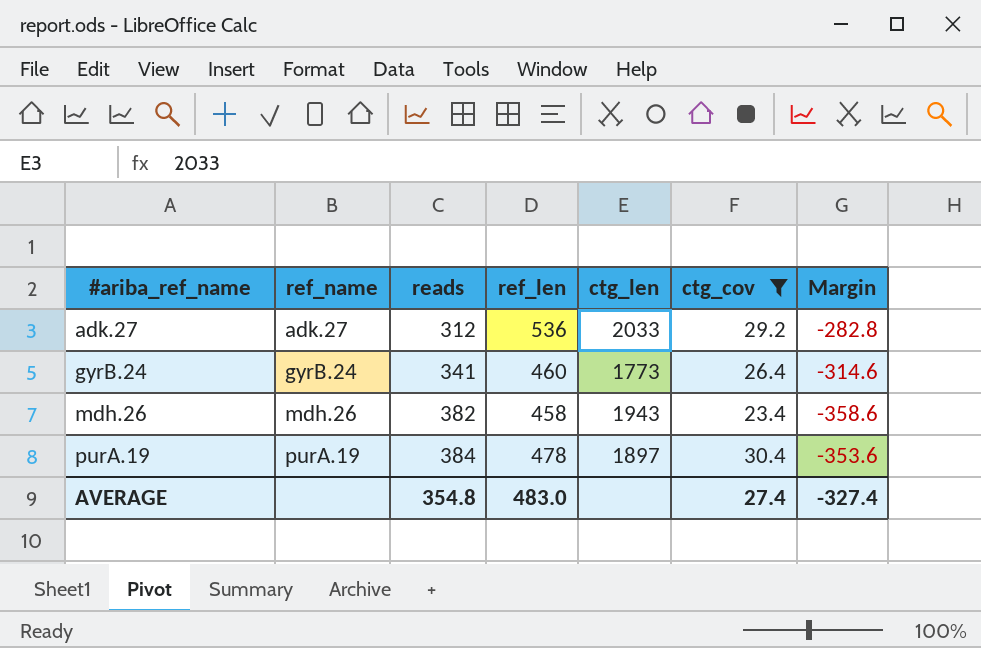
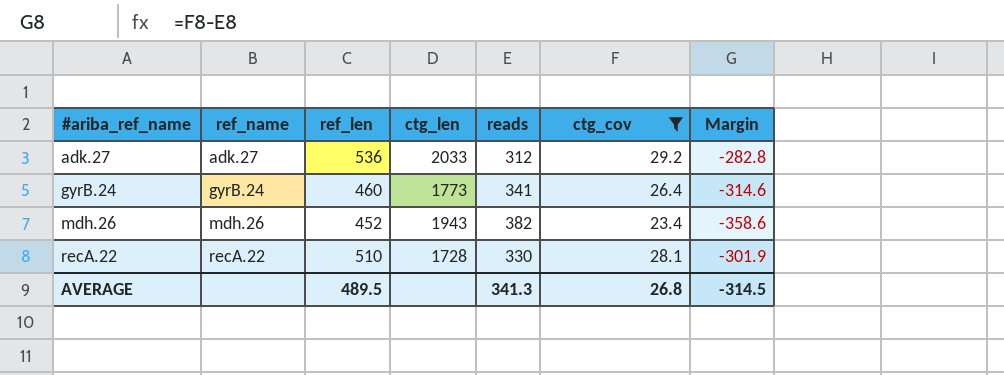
column reads | position: 3 -> 5
row purA.19: purA.19 | 384 | 478 | 1897 | 30.4 | -353.6 -> none
mdh.26 | ref_len: 458 -> 452
row recA.22: none -> recA.22 | 510 | 1728 | 330 | 28.1 | -301.9
AVERAGE | ref_len: 483.0 -> 489.5
AVERAGE | reads: 354.8 -> 341.3
AVERAGE | ctg_cov: 27.4 -> 26.8
AVERAGE | Margin: -327.4 -> -314.5

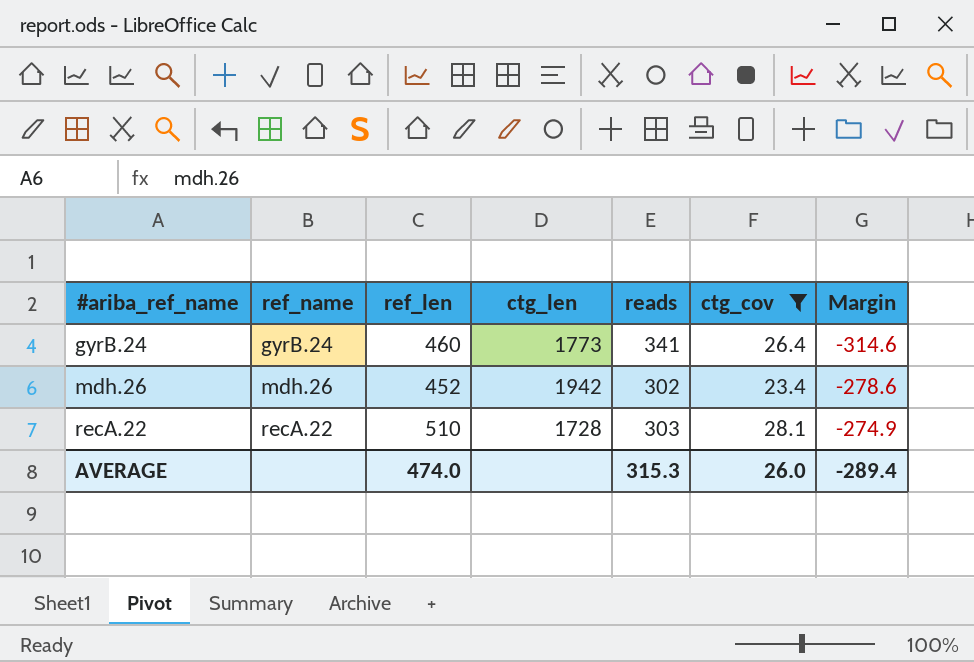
row adk.27: adk.27 | 536 | 2033 | 312 | 29.2 | -282.8 -> none
mdh.26 | ctg_len: 1943 -> 1942
mdh.26 | reads: 382 -> 302
mdh.26 | Margin: -358.6 -> -278.6
recA.22 | reads: 330 -> 303
recA.22 | Margin: -301.9 -> -274.9
AVERAGE | ref_len: 489.5 -> 474.0
AVERAGE | reads: 341.3 -> 315.3
AVERAGE | ctg_cov: 26.8 -> 26.0
AVERAGE | Margin: -314.5 -> -289.4

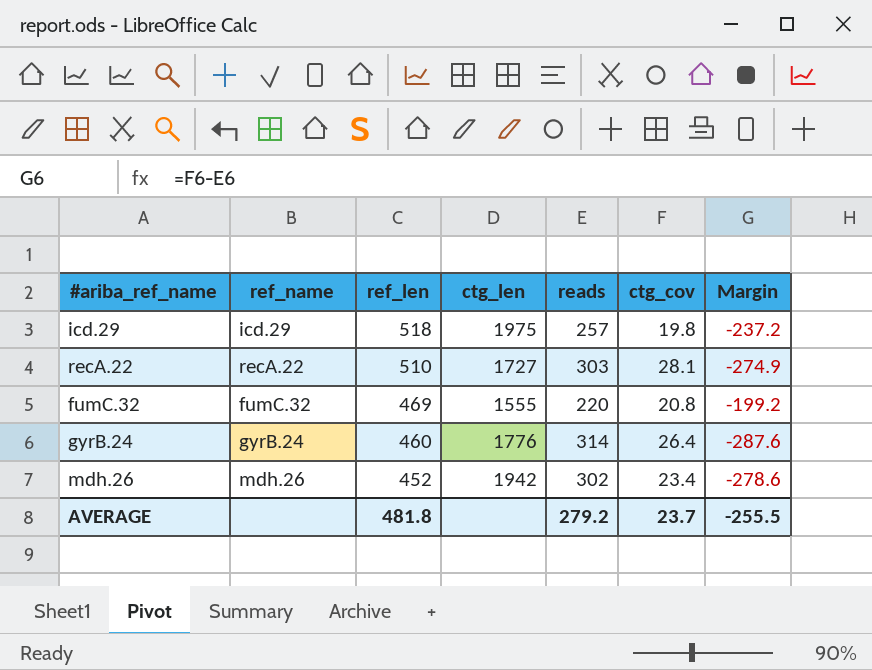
filter: ctg_cov >= 23.4 -> none
row order: #ariba_ref_name ascending -> ref_len descending
recA.22 | ctg_len: 1728 -> 1727
gyrB.24 | ctg_len: 1773 -> 1776
gyrB.24 | reads: 341 -> 314
gyrB.24 | Margin: -314.6 -> -287.6
AVERAGE | ref_len: 474.0 -> 481.8
AVERAGE | reads: 315.3 -> 279.2
AVERAGE | ctg_cov: 26.0 -> 23.7
AVERAGE | Margin: -289.4 -> -255.5

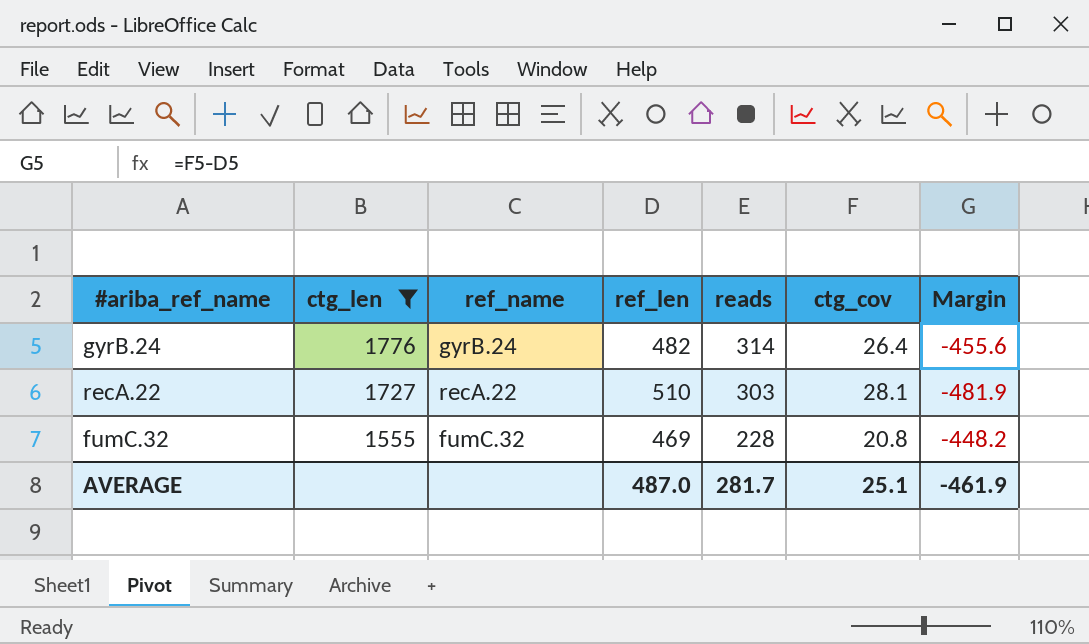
filter: none -> ctg_len <= 1776
row order: ref_len descending -> ctg_len descending
column ctg_len | position: 4 -> 2
column Margin | formula: [ctg_cov] - [reads] -> [ctg_cov] - [ref_len]
gyrB.24 | ref_len: 460 -> 482
fumC.32 | reads: 220 -> 228
AVERAGE | ref_len: 481.8 -> 487.0
AVERAGE | reads: 279.2 -> 281.7
AVERAGE | ctg_cov: 23.7 -> 25.1
AVERAGE | Margin: -255.5 -> -461.9

